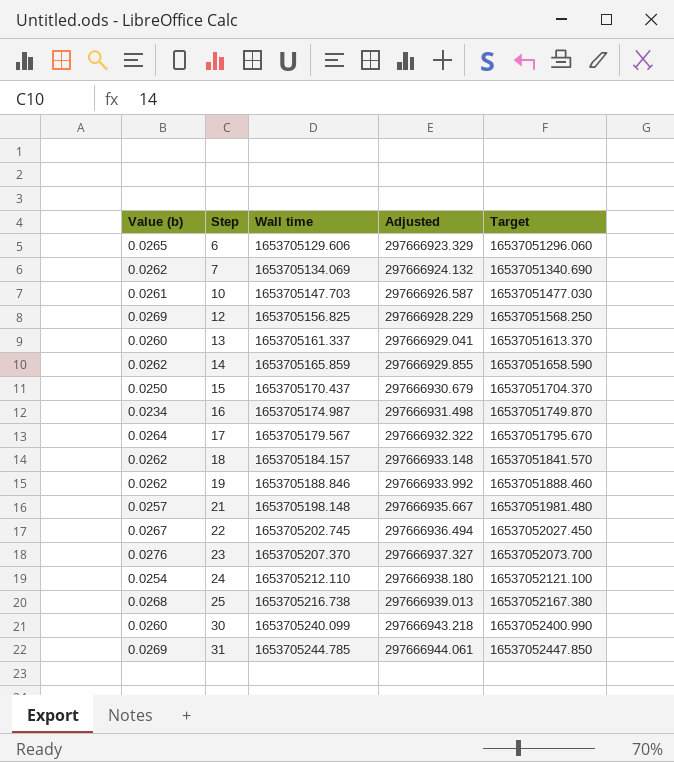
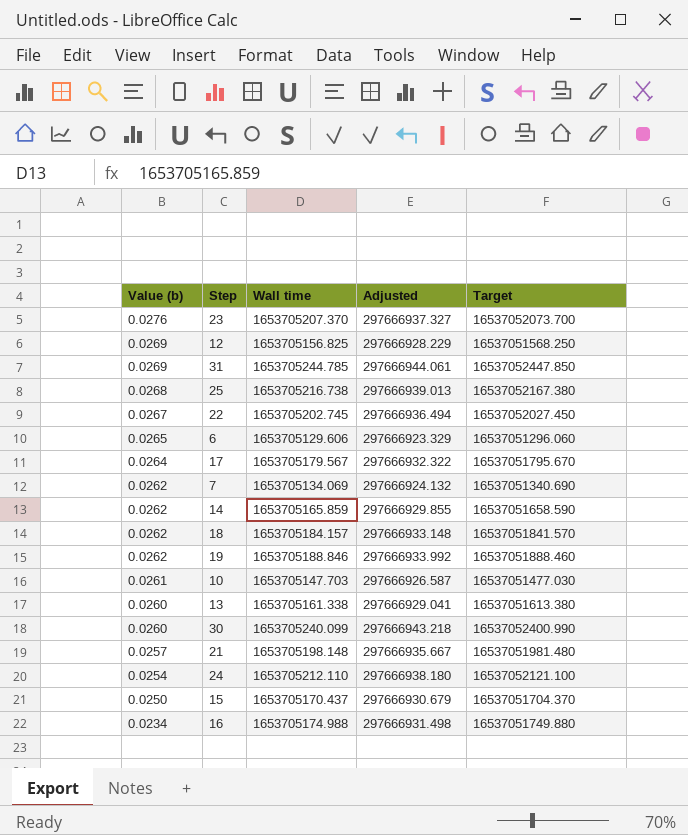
row order: Step ascending -> Value (b) descending
13 | Wall time: 1653705161.337 -> 1653705161.338
13 | Target: 16537051613.370 -> 16537051613.380
16 | Wall time: 1653705174.987 -> 1653705174.988
16 | Target: 16537051749.870 -> 16537051749.880

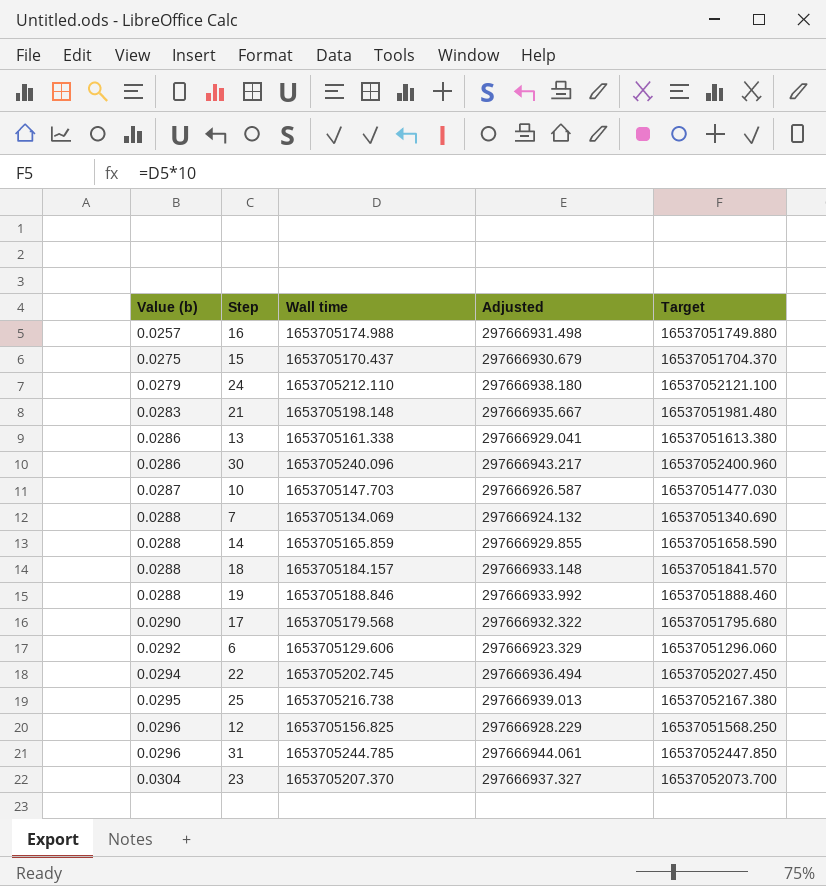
row order: Value (b) descending -> Value (b) ascending
16 | Value (b): 0.0234 -> 0.0257
15 | Value (b): 0.0250 -> 0.0275
24 | Value (b): 0.0254 -> 0.0279
21 | Value (b): 0.0257 -> 0.0283
13 | Value (b): 0.0260 -> 0.0286
30 | Value (b): 0.0260 -> 0.0286
30 | Wall time: 1653705240.099 -> 1653705240.096
30 | Adjusted: 297666943.218 -> 297666943.217
30 | Target: 16537052400.990 -> 16537052400.960
10 | Value (b): 0.0261 -> 0.0287
7 | Value (b): 0.0262 -> 0.0288
14 | Value (b): 0.0262 -> 0.0288
18 | Value (b): 0.0262 -> 0.0288
19 | Value (b): 0.0262 -> 0.0288
17 | Value (b): 0.0264 -> 0.0290
17 | Wall time: 1653705179.567 -> 1653705179.568
17 | Target: 16537051795.670 -> 16537051795.680
6 | Value (b): 0.0265 -> 0.0292
22 | Value (b): 0.0267 -> 0.0294
25 | Value (b): 0.0268 -> 0.0295
12 | Value (b): 0.0269 -> 0.0296
31 | Value (b): 0.0269 -> 0.0296
23 | Value (b): 0.0276 -> 0.0304

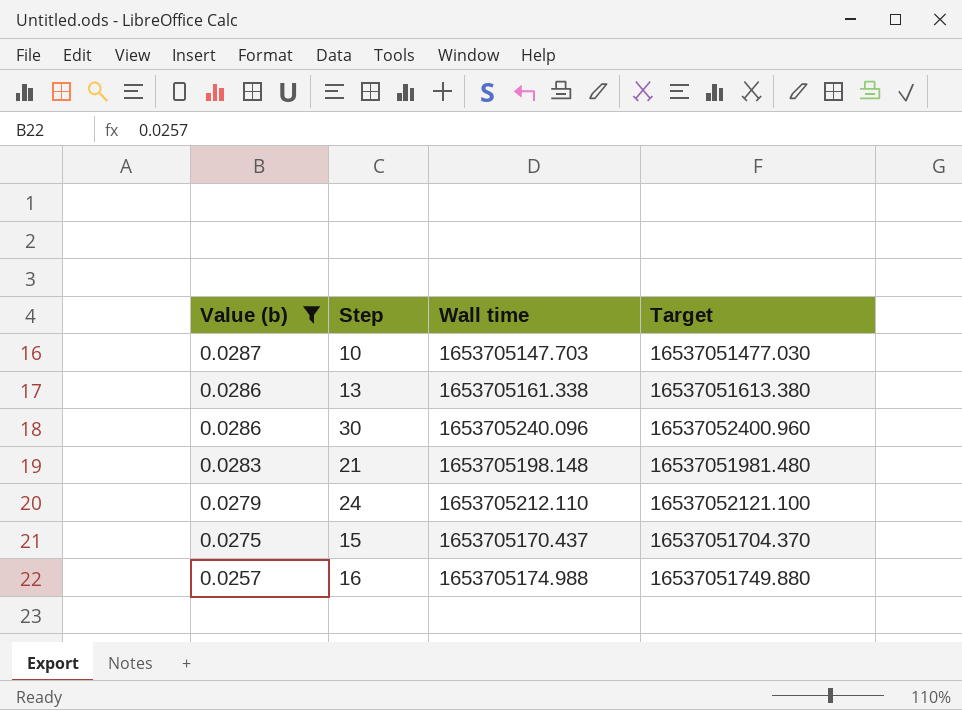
filter: none -> Value (b) <= 0.0287
row order: Value (b) ascending -> Value (b) descending
column Adjusted | formula: [Wall time] * 0.18 -> none

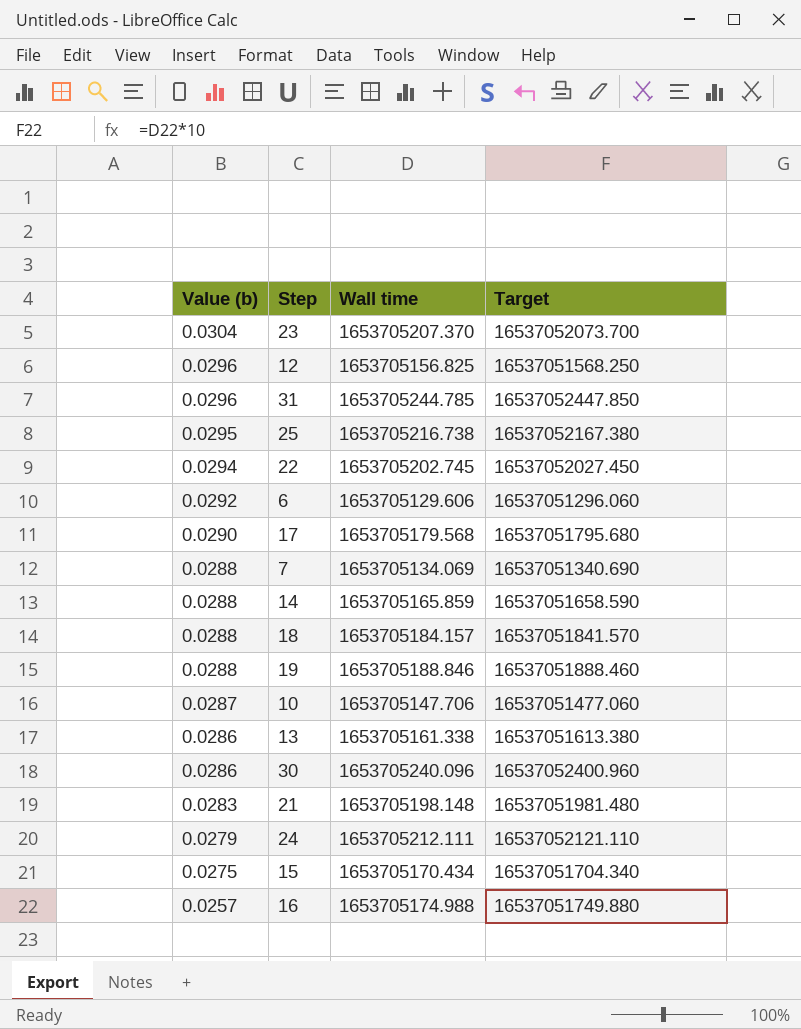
filter: Value (b) <= 0.0287 -> none
10 | Wall time: 1653705147.703 -> 1653705147.706
10 | Target: 16537051477.030 -> 16537051477.060
24 | Wall time: 1653705212.110 -> 1653705212.111
24 | Target: 16537052121.100 -> 16537052121.110
15 | Wall time: 1653705170.437 -> 1653705170.434
15 | Target: 16537051704.370 -> 16537051704.340

